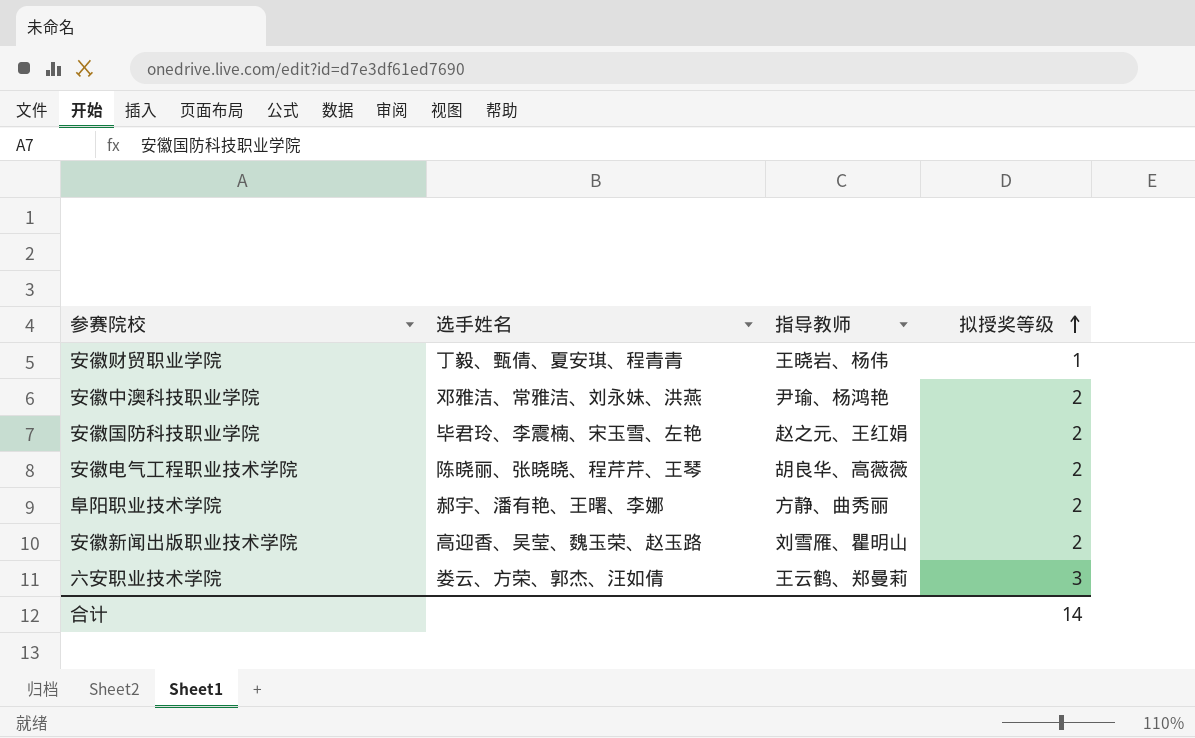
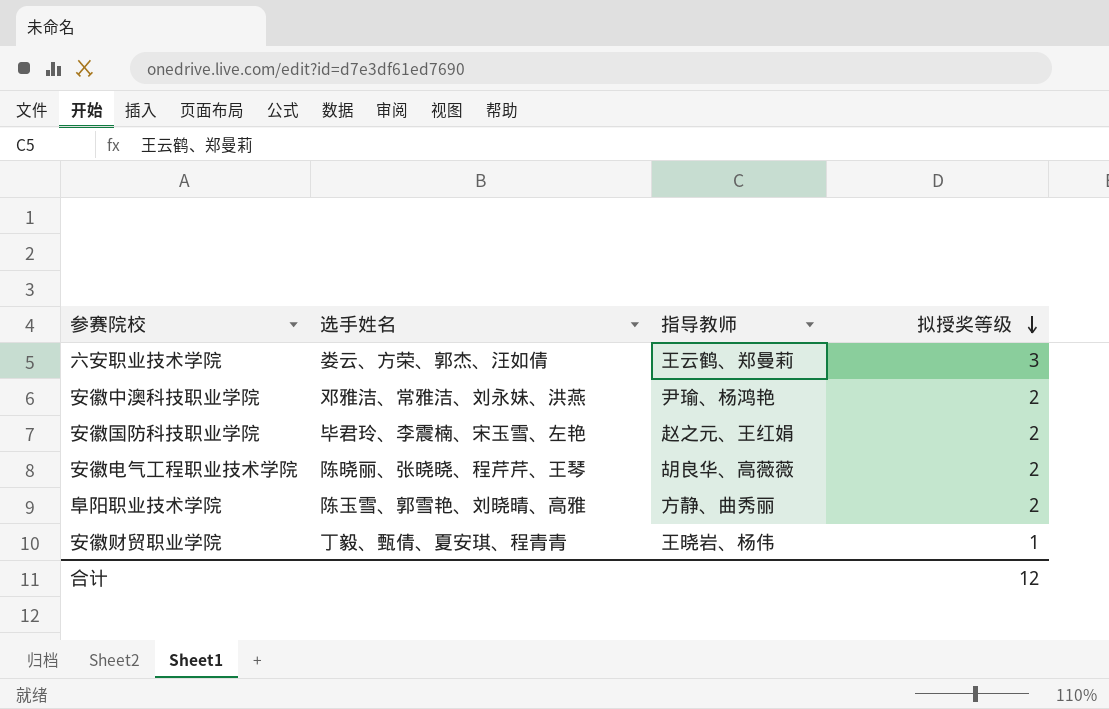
row order: 拟授奖等级 ascending -> 拟授奖等级 descending
row 安徽新闻出版职业技术学院: 高迎香、吴莹、魏玉荣、赵玉路 | 刘雪雁、瞿明山 | 2 -> none
阜阳职业技术学院 | 选手姓名: 郝宇、潘有艳、王曙、李娜 -> 陈玉雪、郭雪艳、刘晓晴、高雅
合计 | 拟授奖等级: 14 -> 12

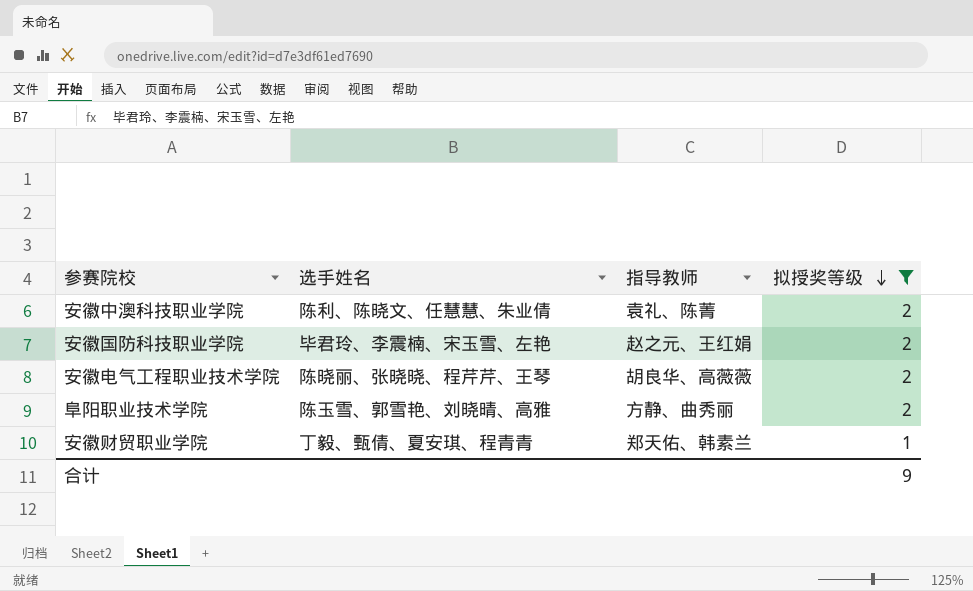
filter: none -> 拟授奖等级 != 3
安徽中澳科技职业学院 | 选手姓名: 邓雅洁、常雅洁、刘永妹、洪燕 -> 陈利、陈晓文、任慧慧、朱业倩
安徽中澳科技职业学院 | 指导教师: 尹瑜、杨鸿艳 -> 袁礼、陈菁
安徽财贸职业学院 | 指导教师: 王晓岩、杨伟 -> 郑天佑、韩素兰
合计 | 拟授奖等级: 12 -> 9

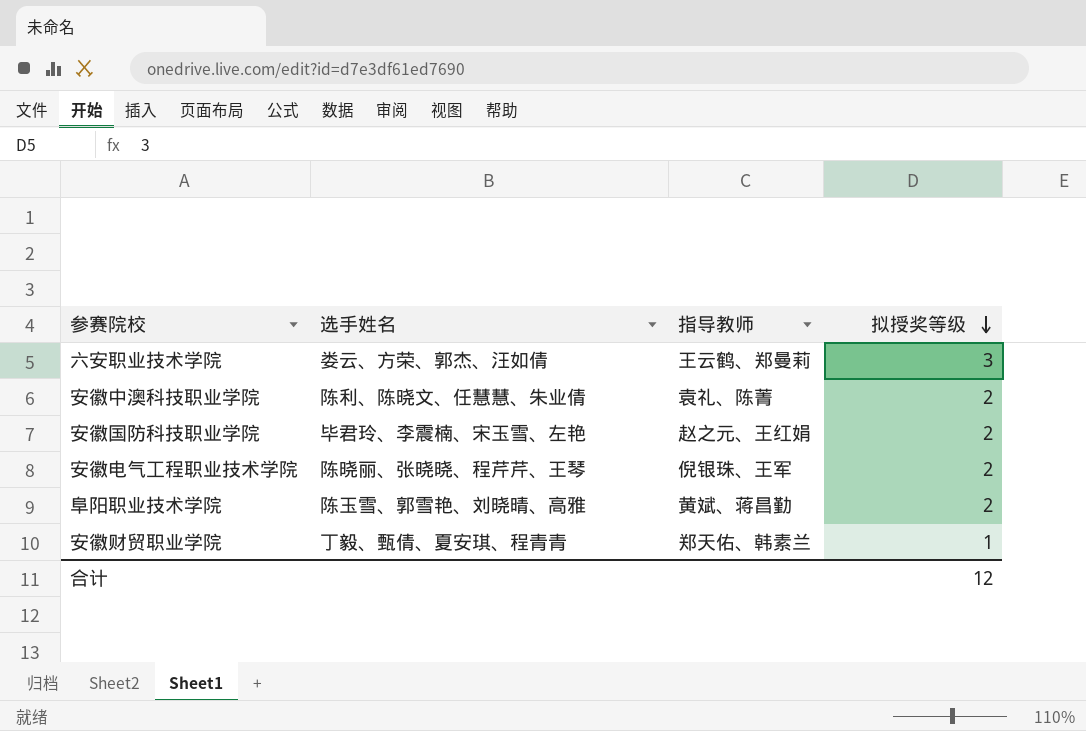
filter: 拟授奖等级 != 3 -> none
安徽电气工程职业技术学院 | 指导教师: 胡良华、高薇薇 -> 倪银珠、王军
阜阳职业技术学院 | 指导教师: 方静、曲秀丽 -> 黄斌、蒋昌勤
合计 | 拟授奖等级: 9 -> 12

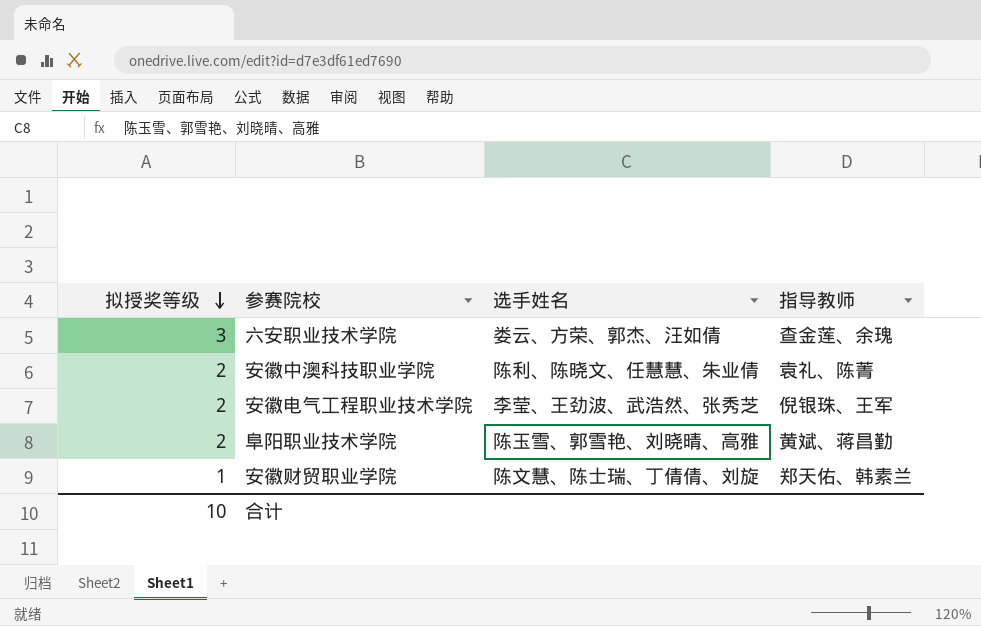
column 拟授奖等级 | position: 4 -> 1
row 安徽国防科技职业学院: 毕君玲、李震楠、宋玉雪、左艳 | 赵之元、王红娟 | 2 -> none
六安职业技术学院 | 指导教师: 王云鹤、郑曼莉 -> 查金莲、余瑰
安徽电气工程职业技术学院 | 选手姓名: 陈晓丽、张晓晓、程芹芹、王琴 -> 李莹、王劲波、武浩然、张秀芝
安徽财贸职业学院 | 选手姓名: 丁毅、甄倩、夏安琪、程青青 -> 陈文慧、陈士瑞、丁倩倩、刘旋
合计 | 拟授奖等级: 12 -> 10

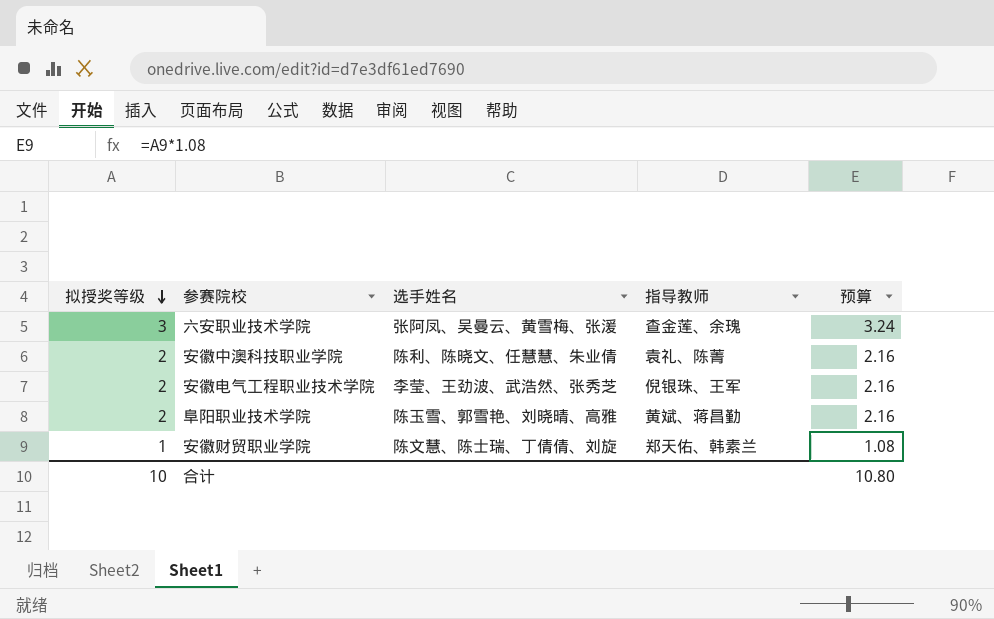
column 预算 | formula: none -> [拟授奖等级] * 1.08
六安职业技术学院 | 选手姓名: 娄云、方荣、郭杰、汪如倩 -> 张阿凤、吴曼云、黄雪梅、张湲

